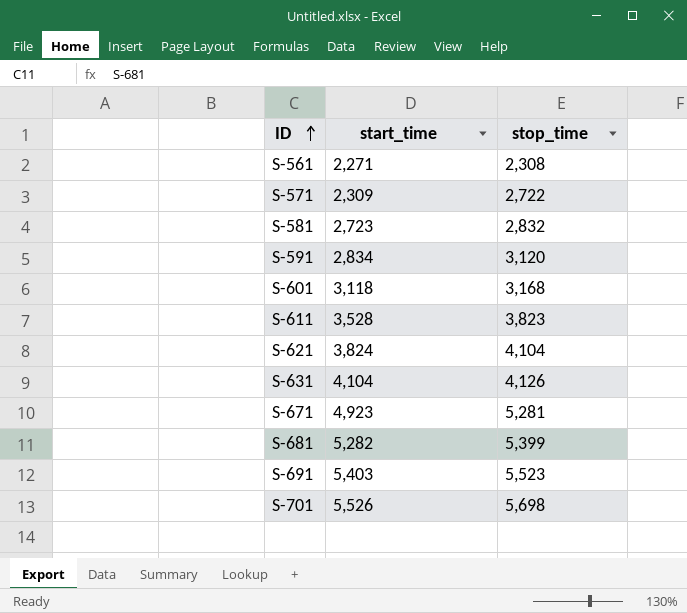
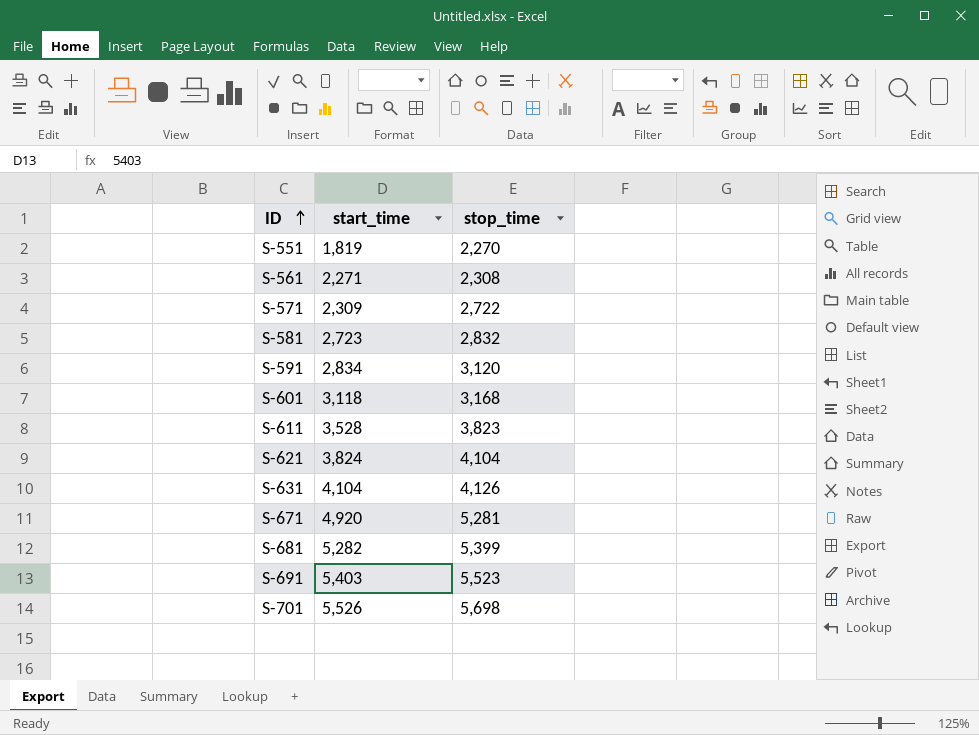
row S-551: none -> 1,819 | 2,270
S-671 | start_time: 4,923 -> 4,920

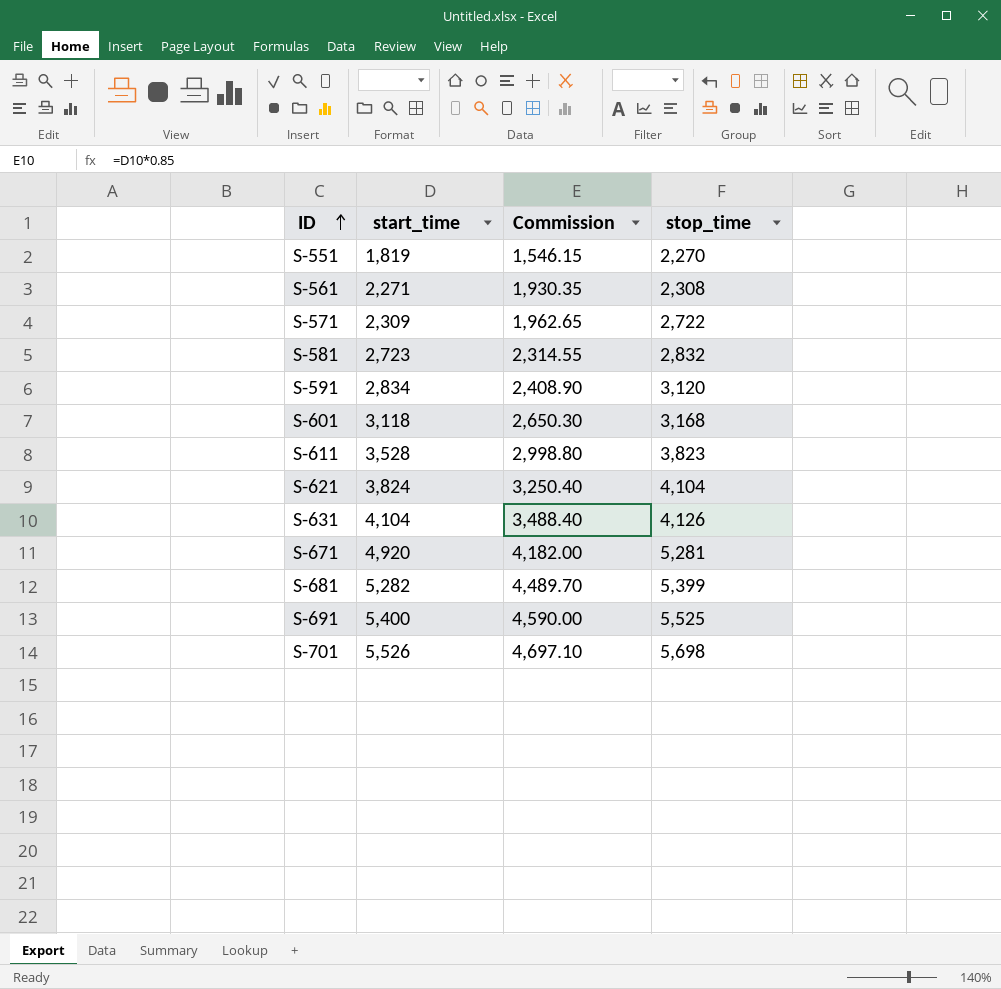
column Commission | formula: none -> [start_time] * 0.85
S-691 | start_time: 5,403 -> 5,400
S-691 | stop_time: 5,523 -> 5,525

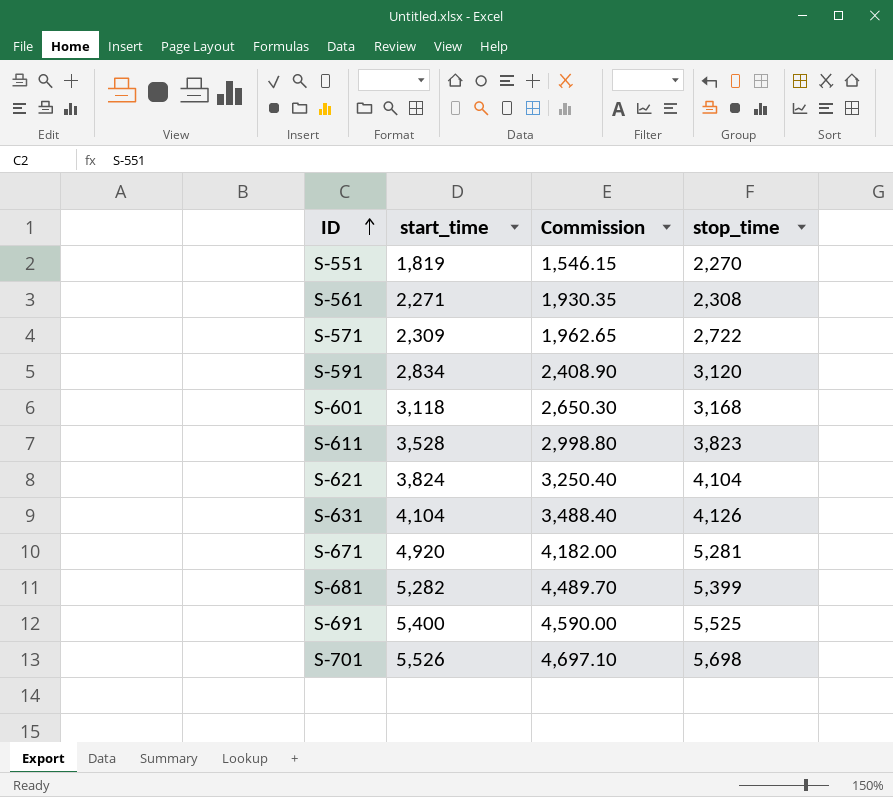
row S-581: 2,723 | 2,314.55 | 2,832 -> none

